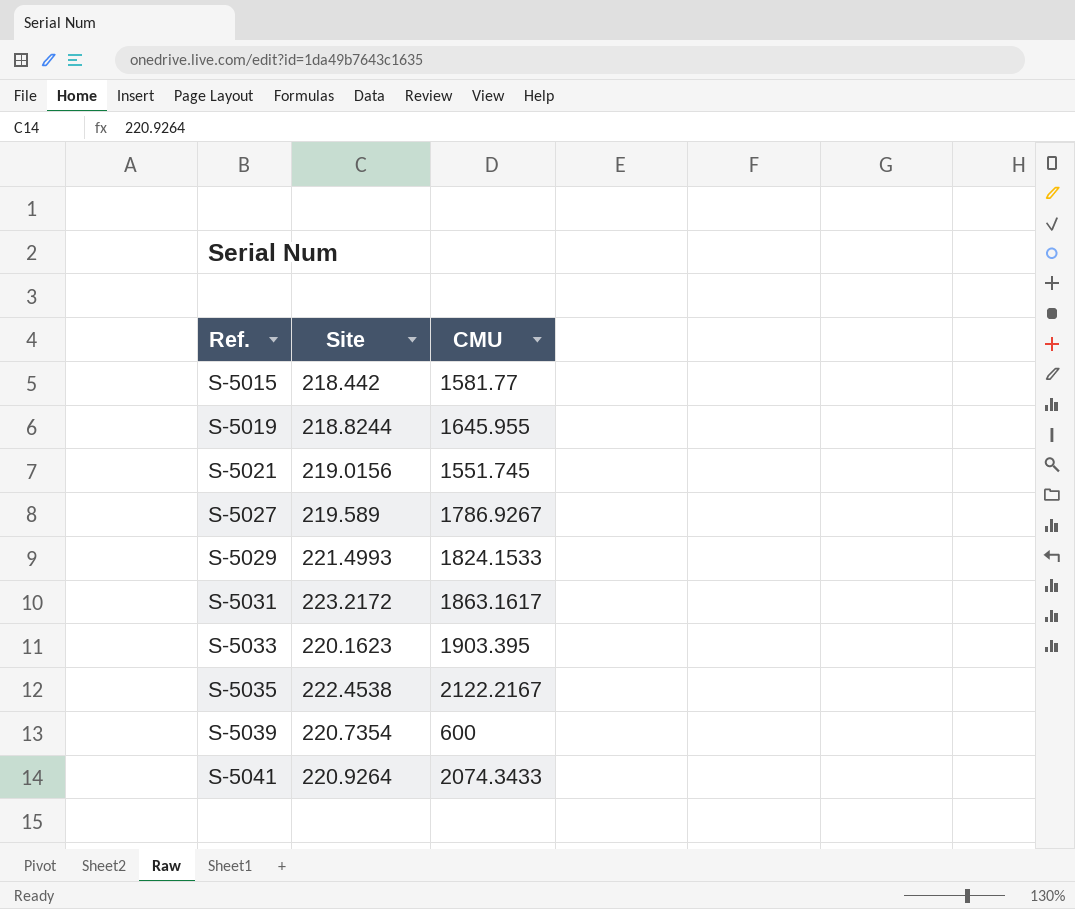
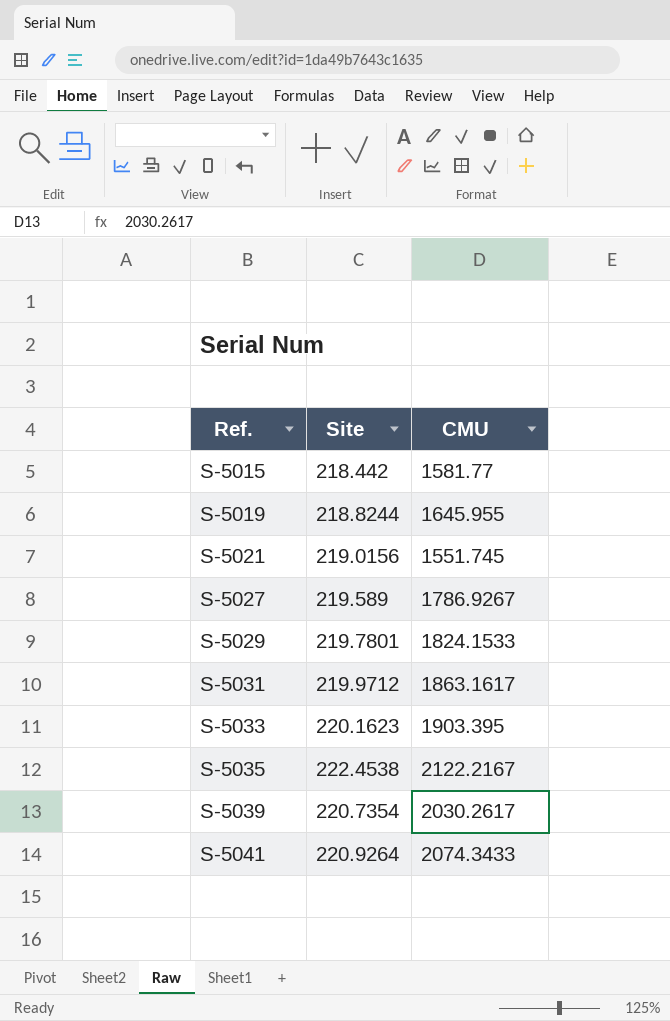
S-5029 | Site: 221.4993 -> 219.7801
S-5031 | Site: 223.2172 -> 219.9712
S-5039 | CMU: 600 -> 2030.2617

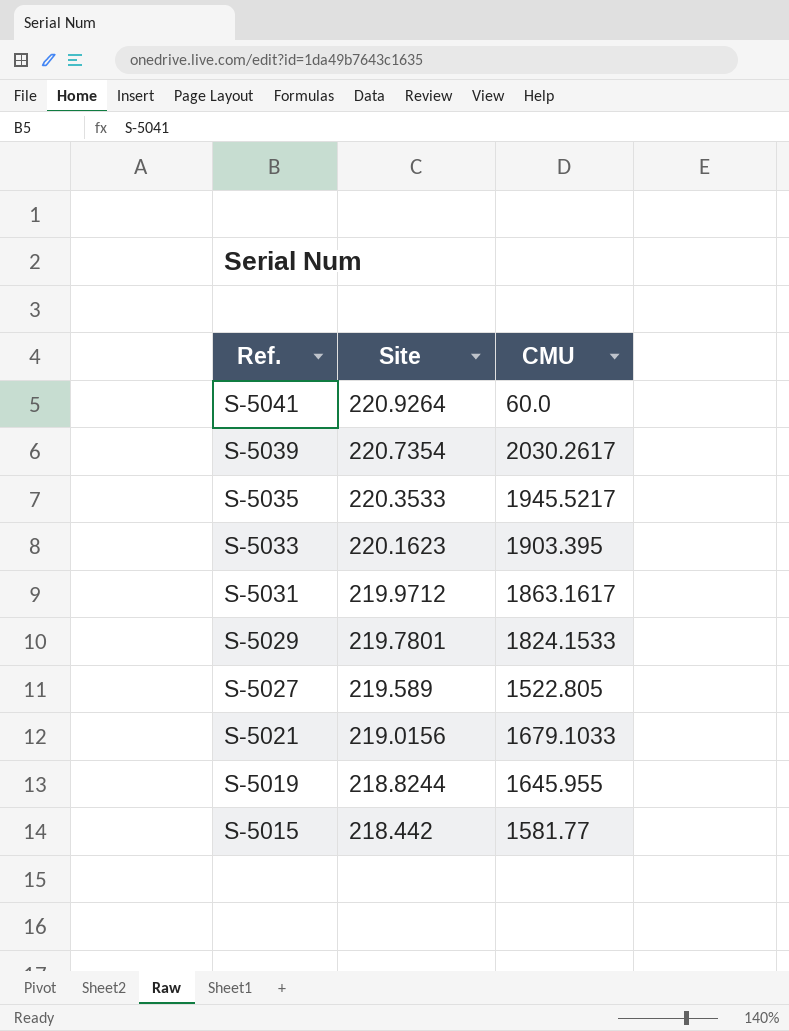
row order: Ref. ascending -> Ref. descending
S-5041 | CMU: 2074.3433 -> 60.0
S-5035 | Site: 222.4538 -> 220.3533
S-5035 | CMU: 2122.2167 -> 1945.5217
S-5027 | CMU: 1786.9267 -> 1522.805
S-5021 | CMU: 1551.745 -> 1679.1033

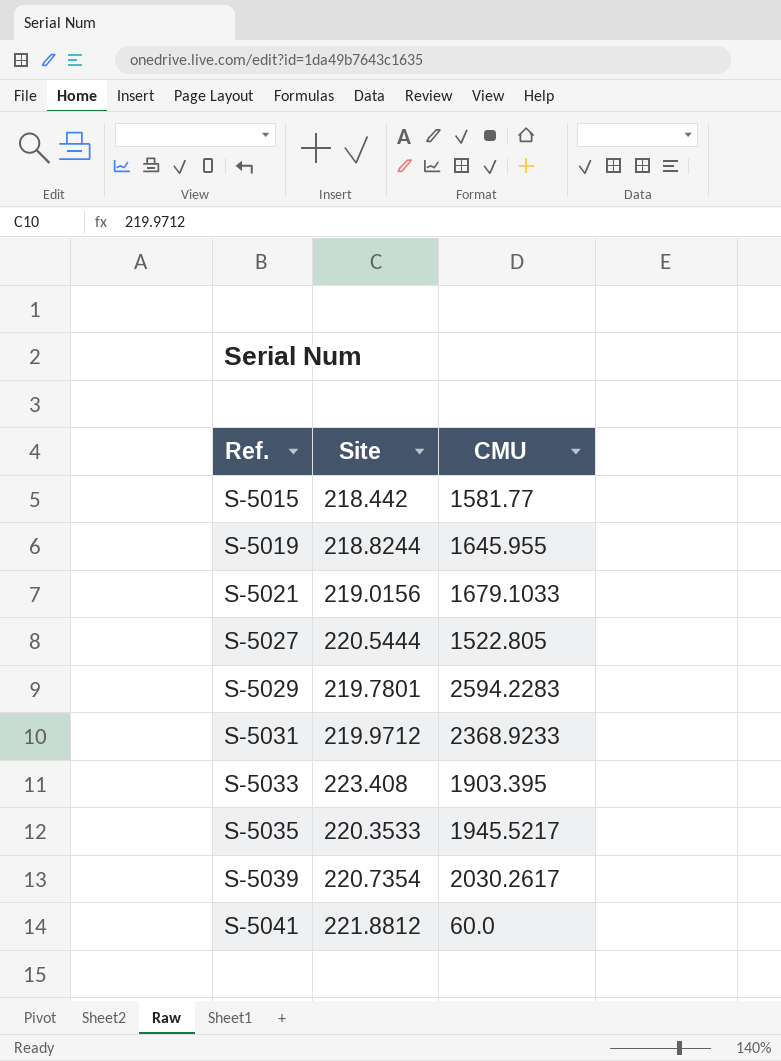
row order: Ref. descending -> Ref. ascending
S-5027 | Site: 219.589 -> 220.5444
S-5029 | CMU: 1824.1533 -> 2594.2283
S-5031 | CMU: 1863.1617 -> 2368.9233
S-5033 | Site: 220.1623 -> 223.408
S-5041 | Site: 220.9264 -> 221.8812

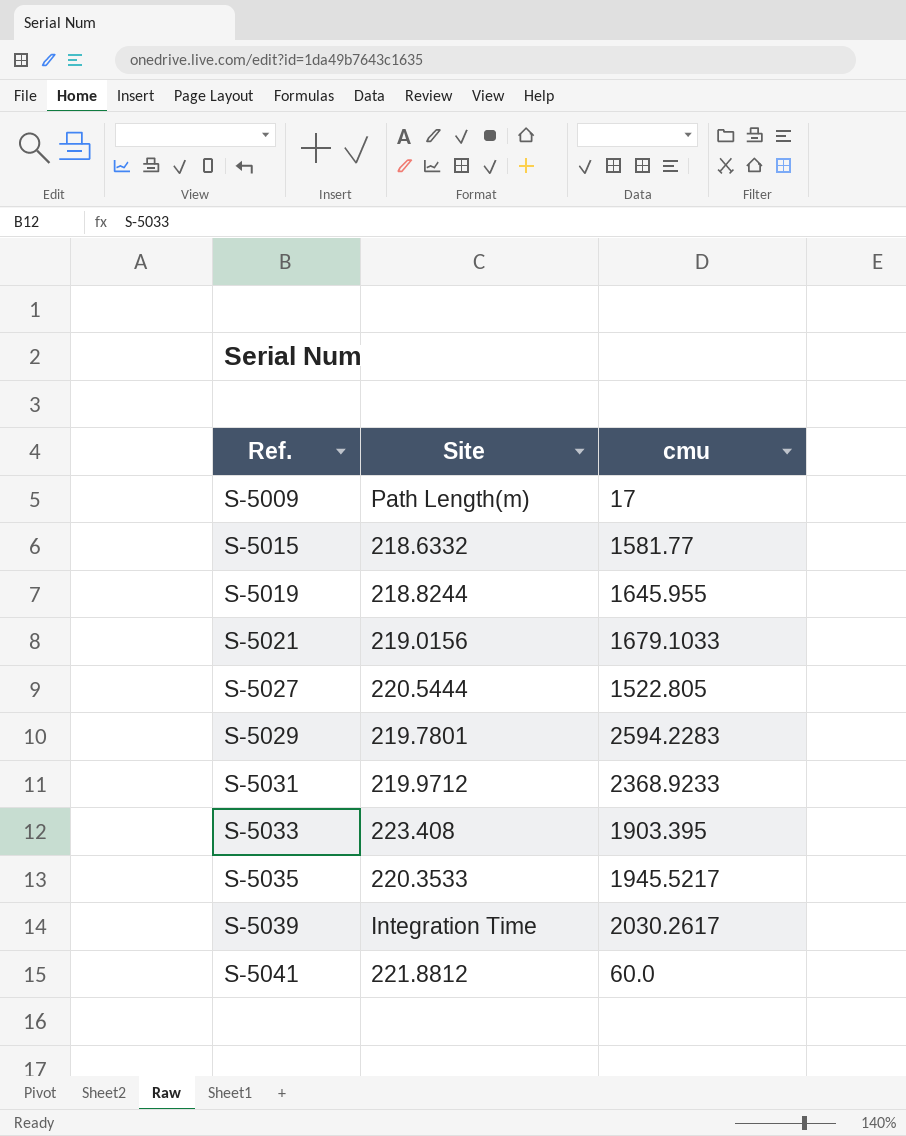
column name: CMU -> cmu
row S-5009: none -> Path Length(m) | 17
S-5015 | Site: 218.442 -> 218.6332
S-5039 | Site: 220.7354 -> Integration Time

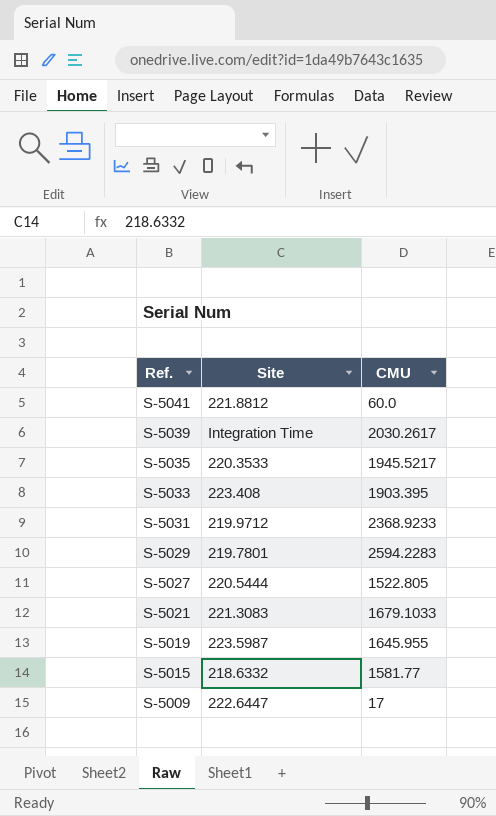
row order: Ref. ascending -> Ref. descending
column name: cmu -> CMU
S-5021 | Site: 219.0156 -> 221.3083
S-5019 | Site: 218.8244 -> 223.5987
S-5009 | Site: Path Length(m) -> 222.6447

